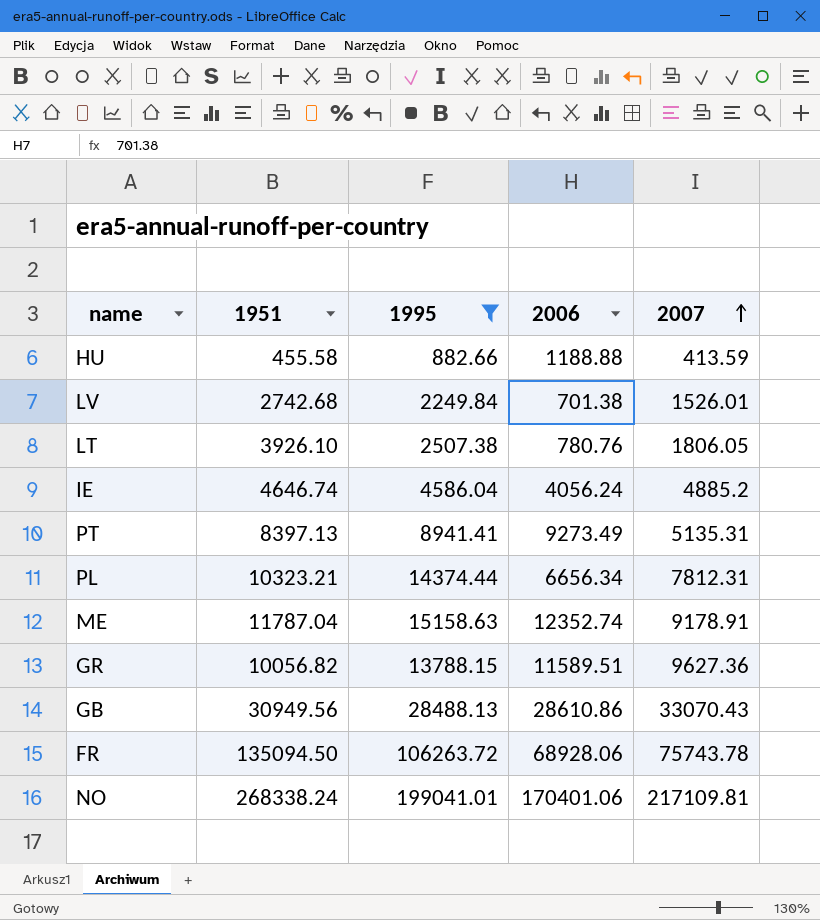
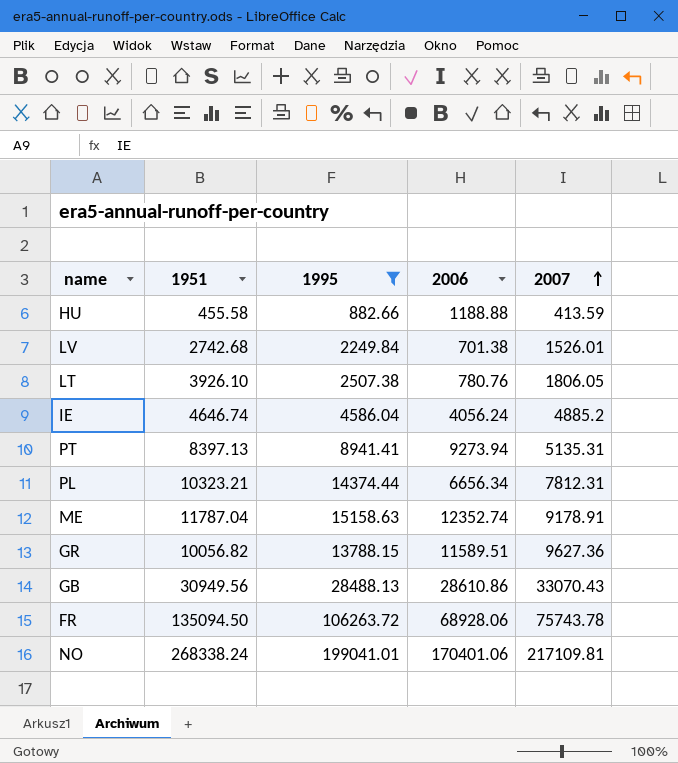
PT | 2006: 9273.49 -> 9273.94

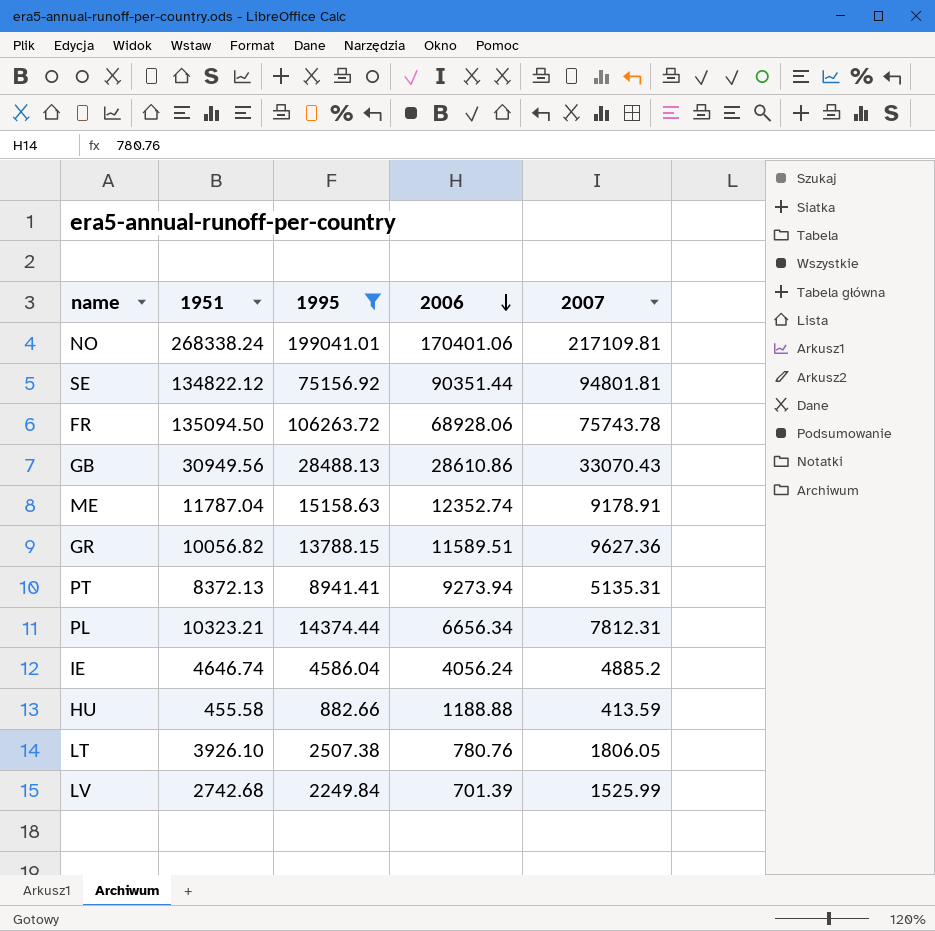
row order: 2007 ascending -> 2006 descending
row SE: none -> 134822.12 | 75156.92 | 90351.44 | 94801.81
PT | 1951: 8397.13 -> 8372.13
LV | 2006: 701.38 -> 701.39
LV | 2007: 1526.01 -> 1525.99

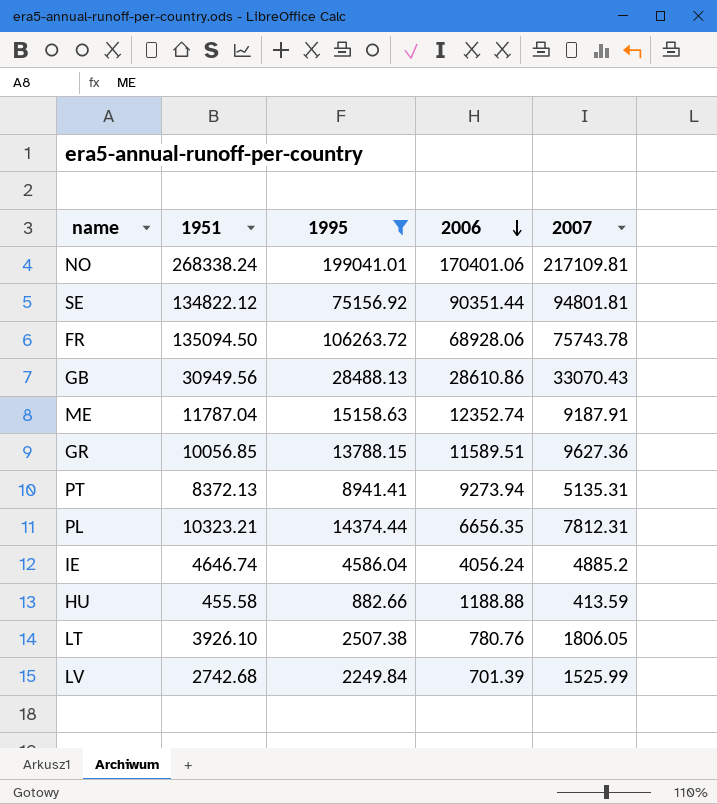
ME | 2007: 9178.91 -> 9187.91
GR | 1951: 10056.82 -> 10056.85
PL | 2006: 6656.34 -> 6656.35

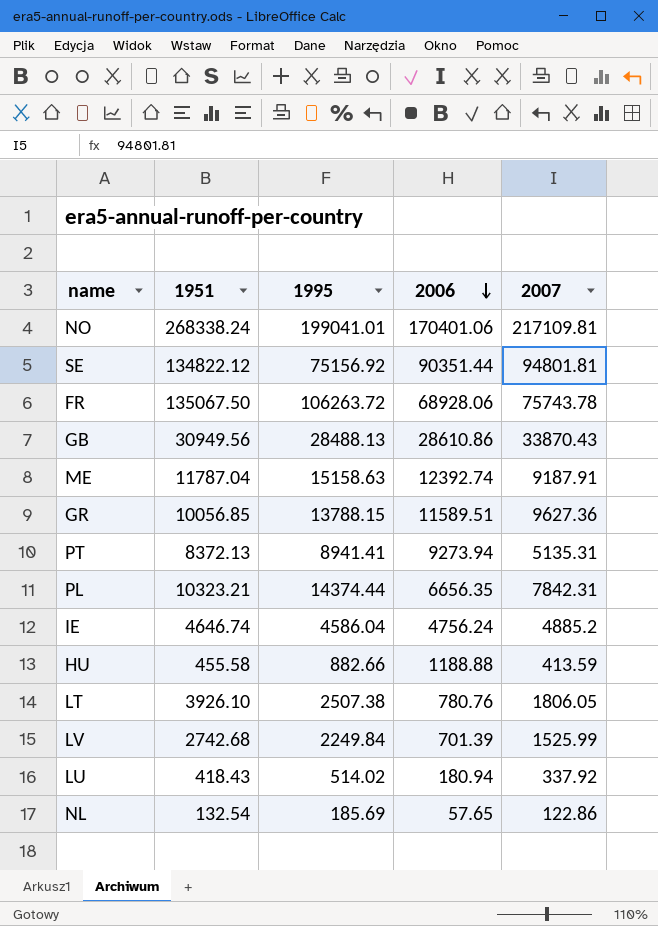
filter: 1995 >= 882.66 -> none
FR | 1951: 135094.50 -> 135067.50
GB | 2007: 33070.43 -> 33870.43
ME | 2006: 12352.74 -> 12392.74
PL | 2007: 7812.31 -> 7842.31
IE | 2006: 4056.24 -> 4756.24

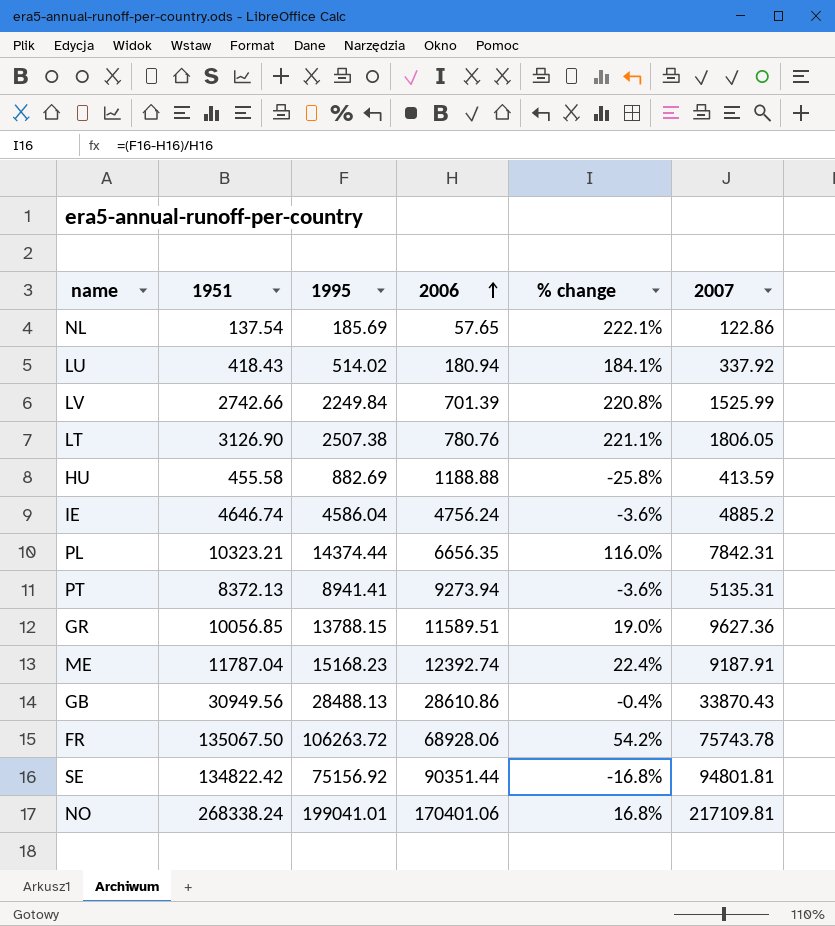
row order: 2006 descending -> 2006 ascending
column % change | formula: none -> ([1995] - [2006]) / [2006]
NL | 1951: 132.54 -> 137.54
LV | 1951: 2742.68 -> 2742.66
LT | 1951: 3926.10 -> 3126.90
HU | 1995: 882.66 -> 882.69
ME | 1995: 15158.63 -> 15168.23
SE | 1951: 134822.12 -> 134822.42

